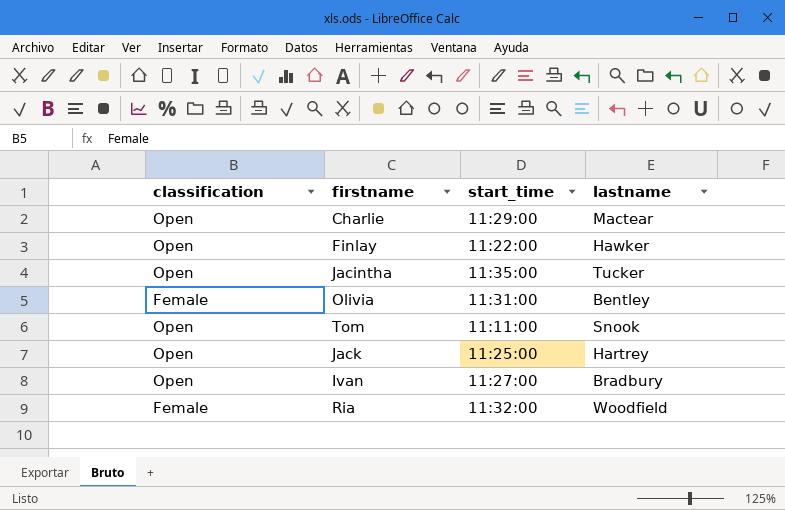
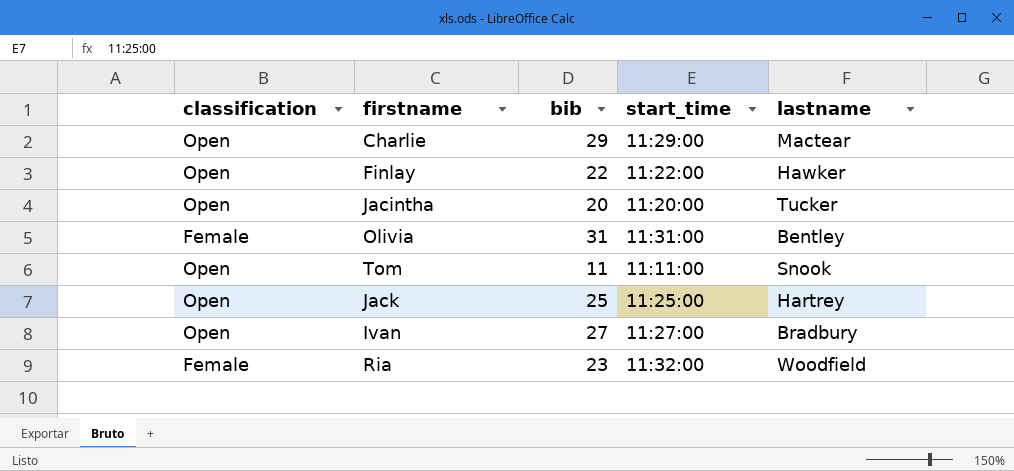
column bib | position: none -> 3
Jacintha | start_time: 11:35:00 -> 11:20:00

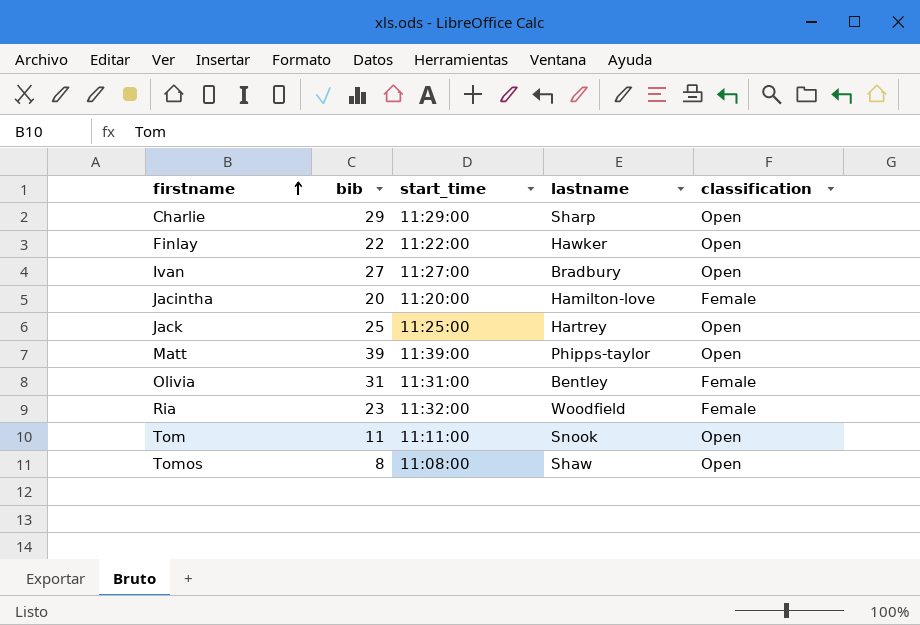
row order: none -> firstname ascending
column classification | position: 1 -> 5
Charlie | lastname: Mactear -> Sharp
Jacintha | lastname: Tucker -> Hamilton-love
Jacintha | classification: Open -> Female
row Matt: none -> 39 | 11:39:00 | Phipps-taylor | Open
row Tomos: none -> 8 | 11:08:00 | Shaw | Open

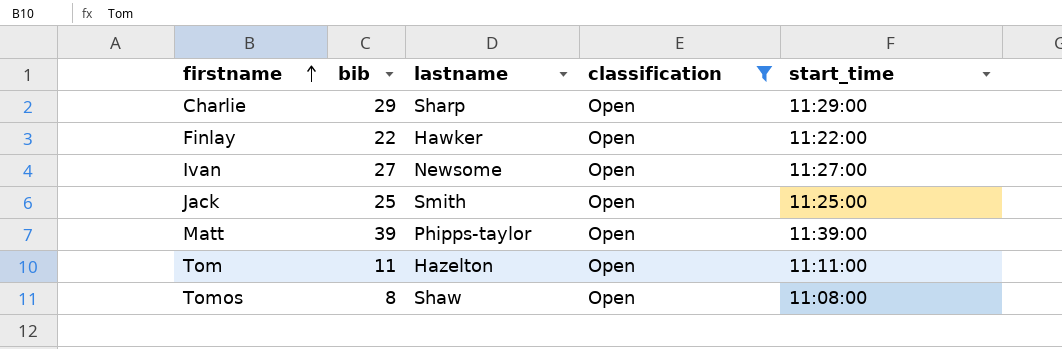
filter: none -> classification = Open
column start_time | position: 3 -> 5
Ivan | lastname: Bradbury -> Newsome
Jack | lastname: Hartrey -> Smith
Tom | lastname: Snook -> Hazelton

